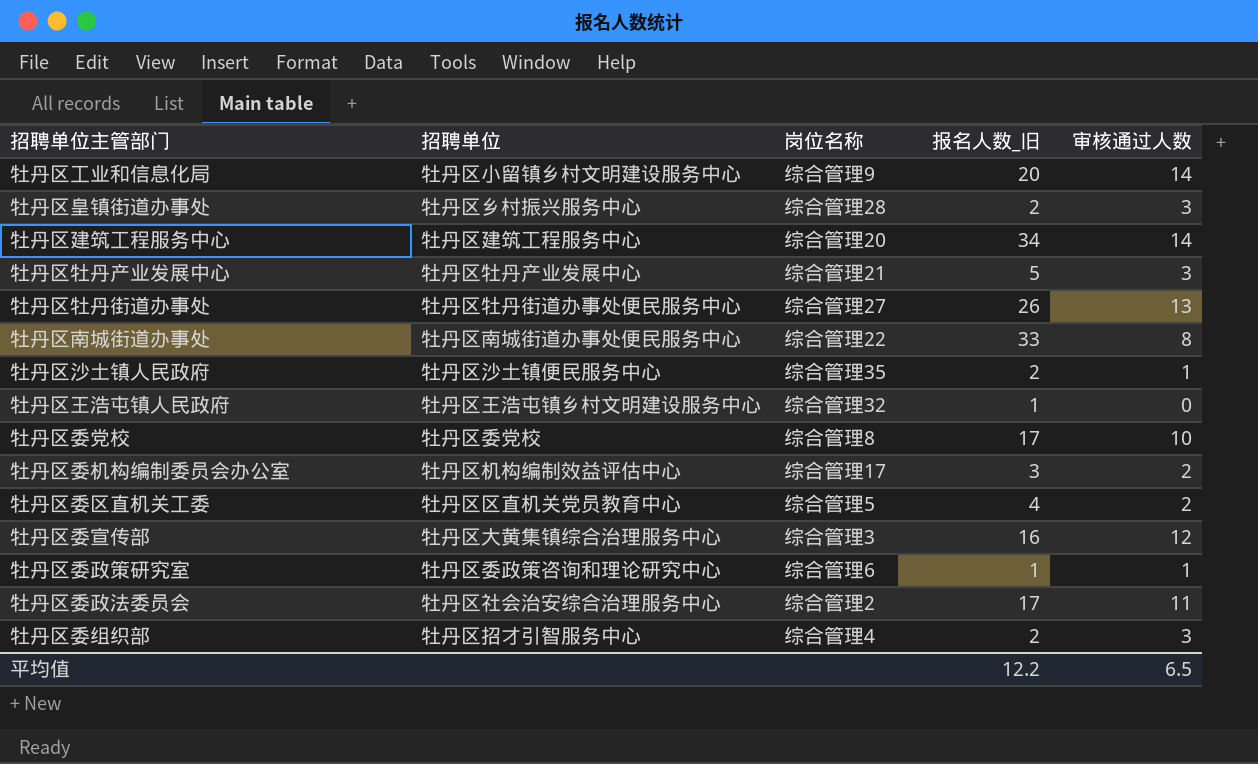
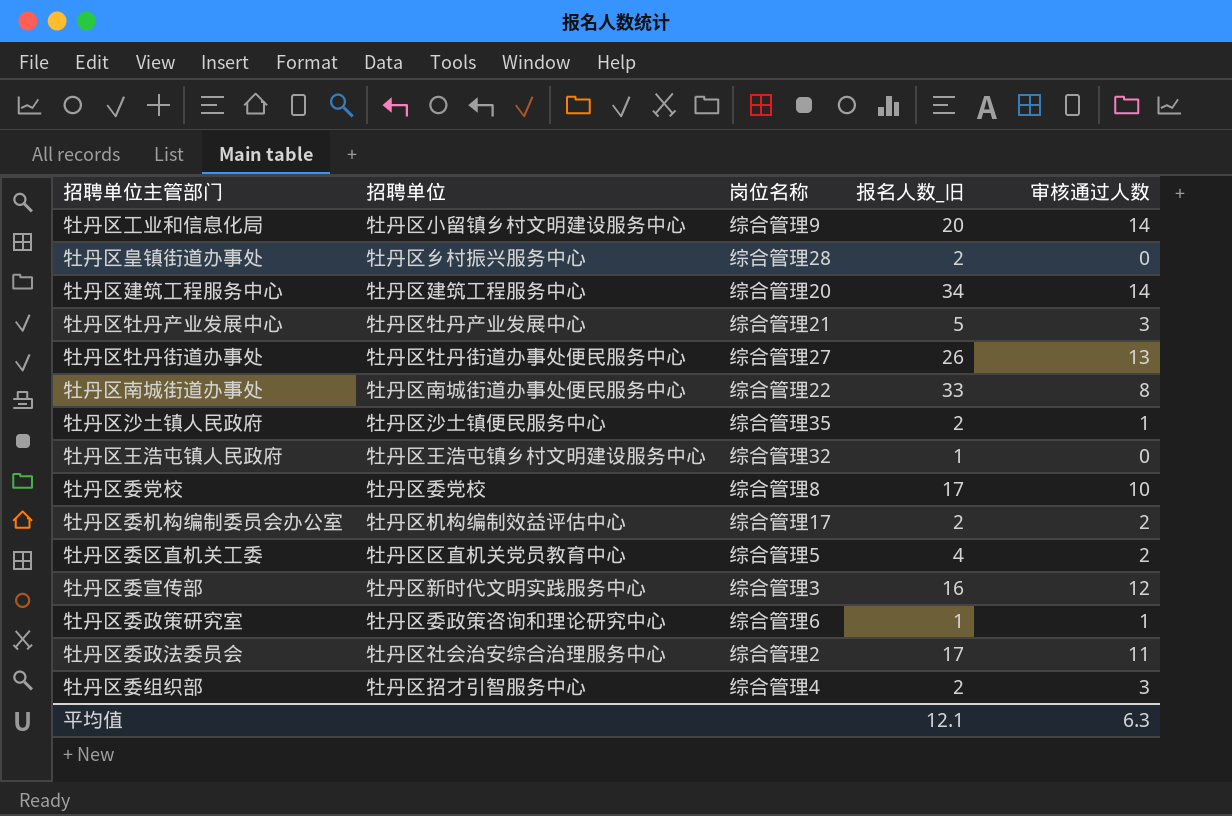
牡丹区皇镇街道办事处 | 审核通过人数: 3 -> 0
牡丹区委机构编制委员会办公室 | 报名人数_旧: 3 -> 2
牡丹区委宣传部 | 招聘单位: 牡丹区大黄集镇综合治理服务中心 -> 牡丹区新时代文明实践服务中心
平均值 | 报名人数_旧: 12.2 -> 12.1
平均值 | 审核通过人数: 6.5 -> 6.3

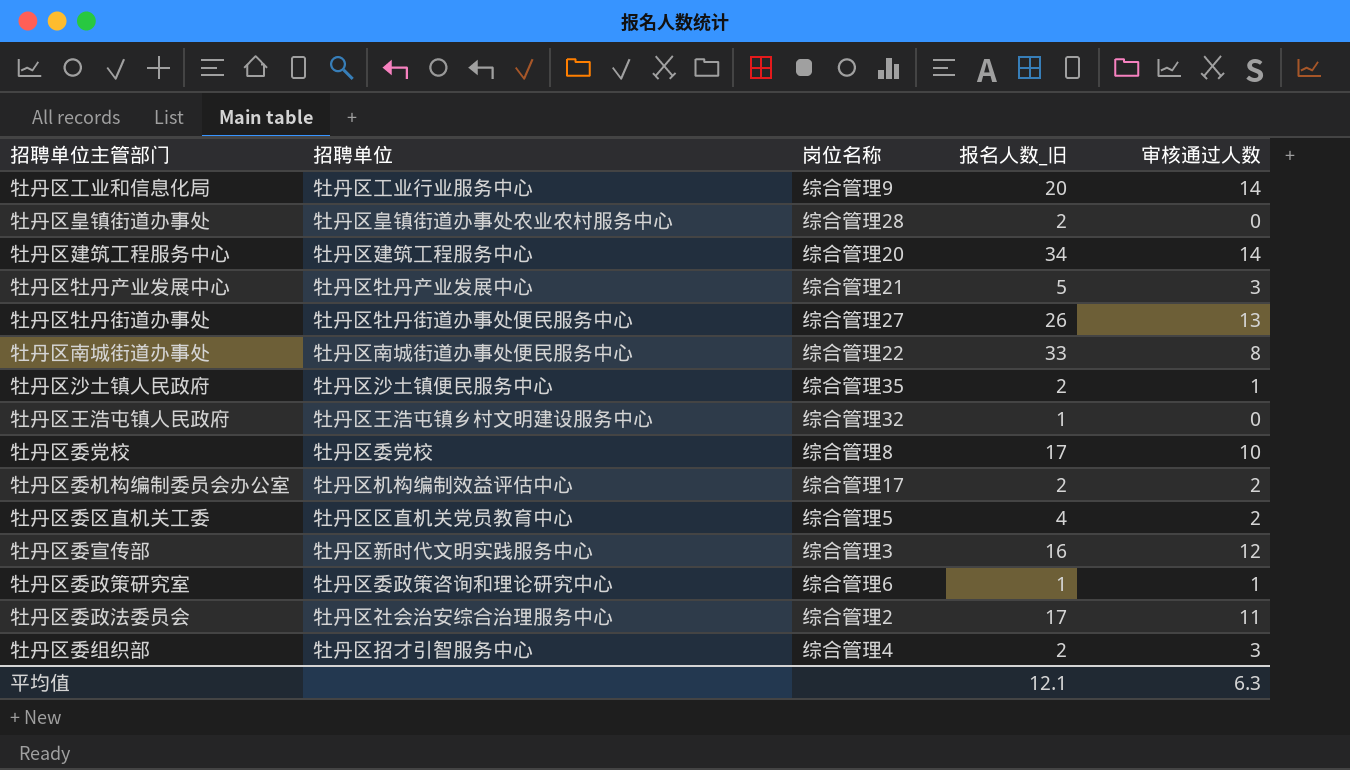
牡丹区工业和信息化局 | 招聘单位: 牡丹区小留镇乡村文明建设服务中心 -> 牡丹区工业行业服务中心
牡丹区皇镇街道办事处 | 招聘单位: 牡丹区乡村振兴服务中心 -> 牡丹区皇镇街道办事处农业农村服务中心

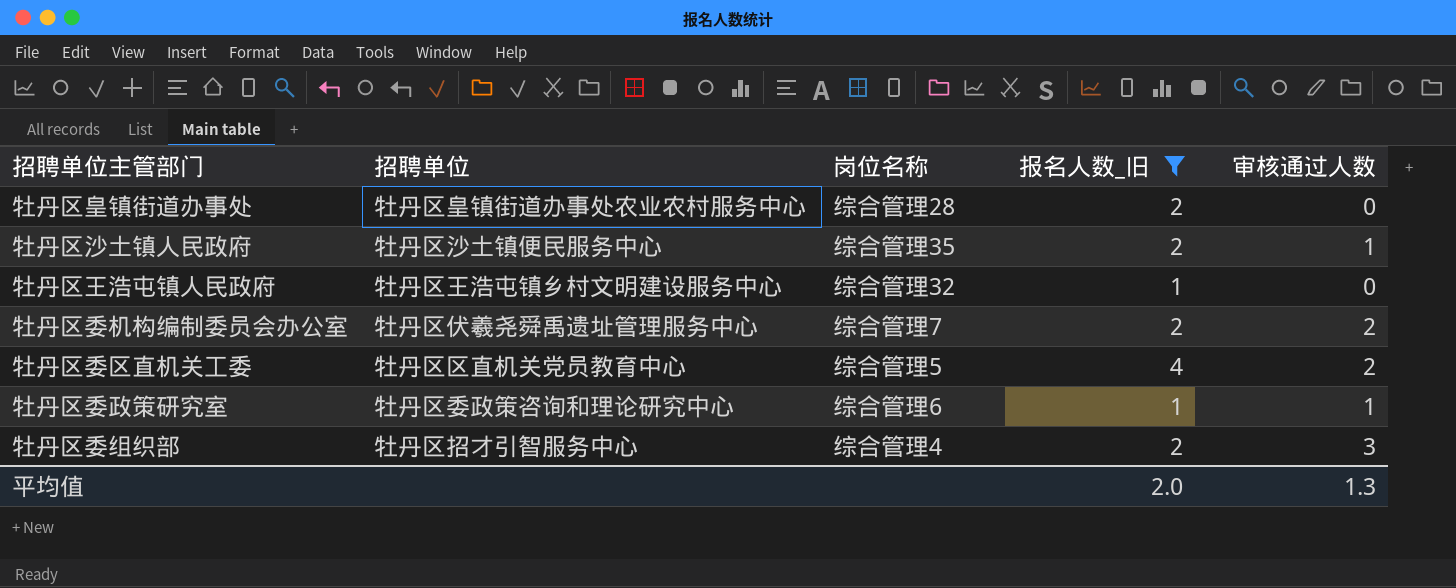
filter: none -> 报名人数_旧 <= 4
牡丹区委机构编制委员会办公室 | 招聘单位: 牡丹区机构编制效益评估中心 -> 牡丹区伏羲尧舜禹遗址管理服务中心
牡丹区委机构编制委员会办公室 | 岗位名称: 综合管理17 -> 综合管理7
平均值 | 报名人数_旧: 12.1 -> 2.0
平均值 | 审核通过人数: 6.3 -> 1.3

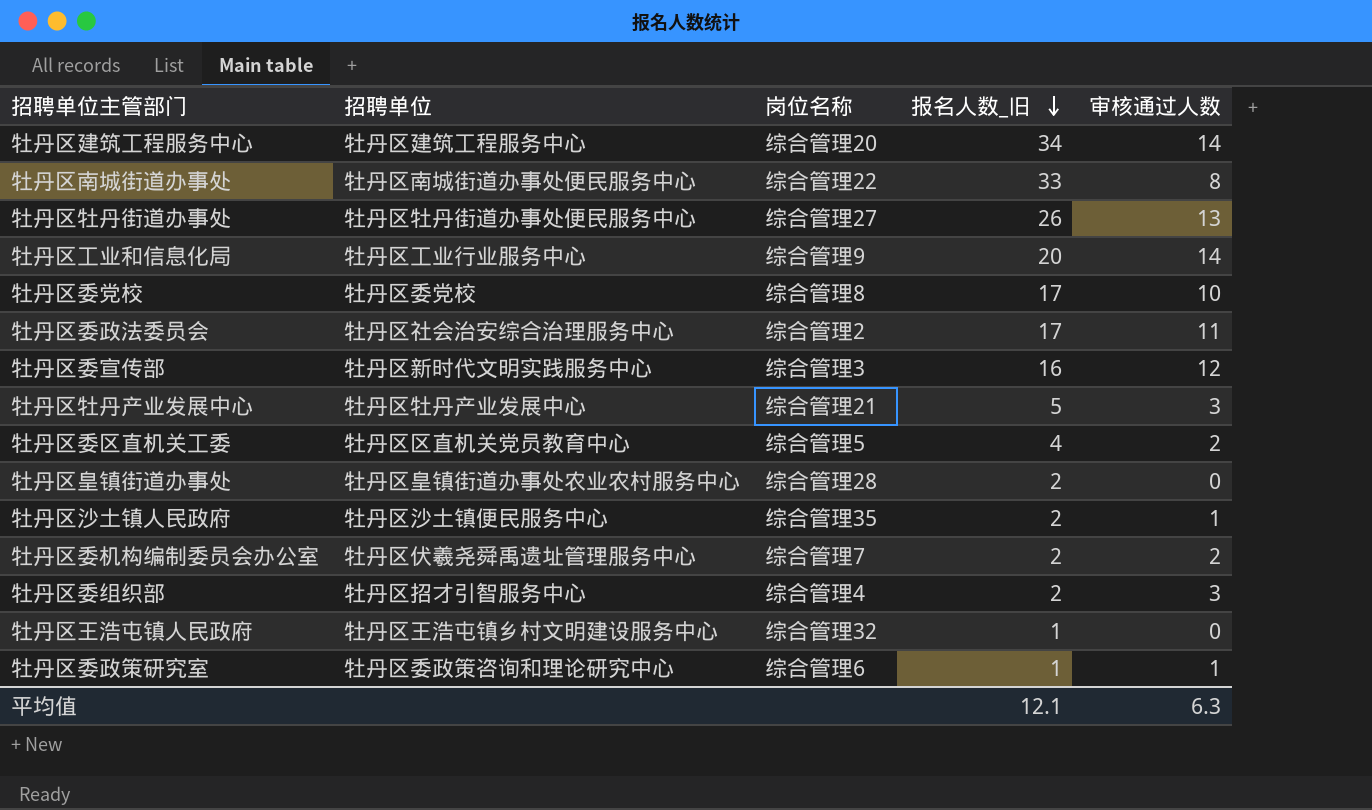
filter: 报名人数_旧 <= 4 -> none
row order: none -> 报名人数_旧 descending
平均值 | 报名人数_旧: 2.0 -> 12.1
平均值 | 审核通过人数: 1.3 -> 6.3

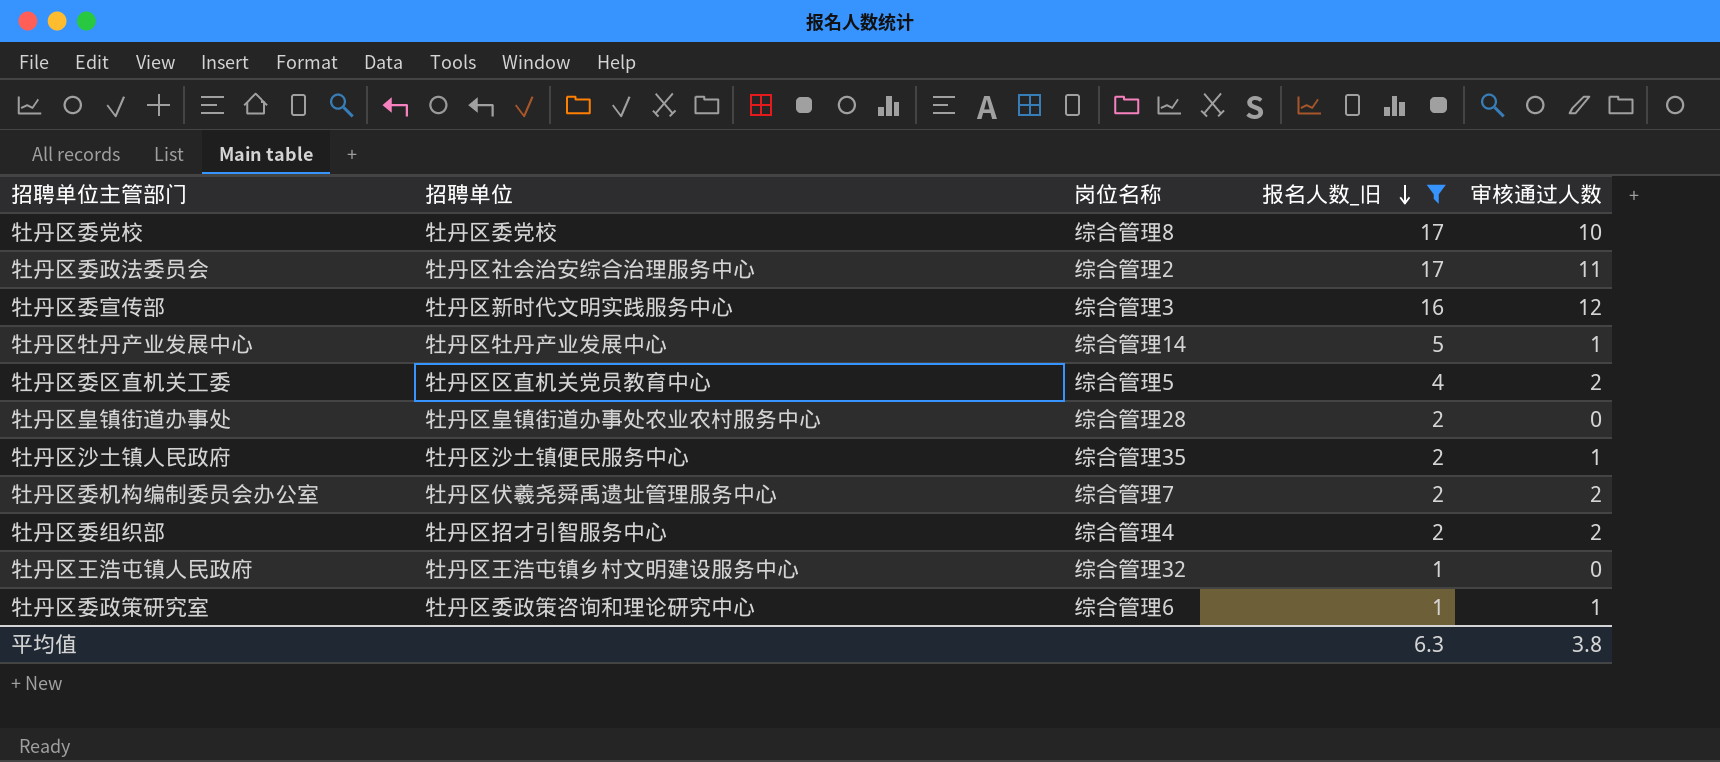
filter: none -> 报名人数_旧 <= 17
牡丹区牡丹产业发展中心 | 岗位名称: 综合管理21 -> 综合管理14
牡丹区牡丹产业发展中心 | 审核通过人数: 3 -> 1
牡丹区委组织部 | 审核通过人数: 3 -> 2
平均值 | 报名人数_旧: 12.1 -> 6.3
平均值 | 审核通过人数: 6.3 -> 3.8

